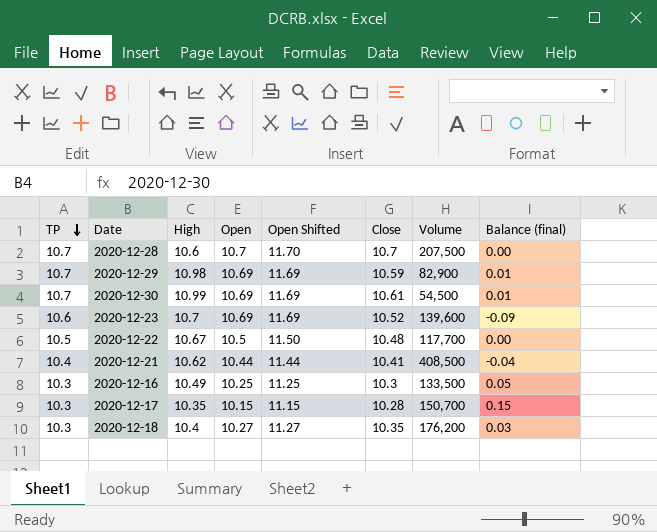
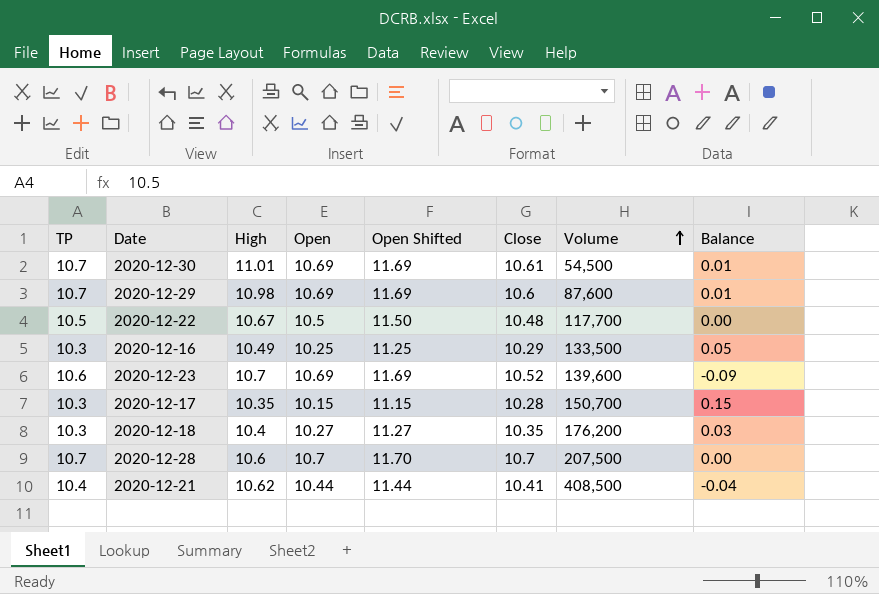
row order: TP descending -> Volume ascending
column name: Balance (final) -> Balance
2020-12-30 | High: 10.99 -> 11.01
2020-12-29 | Close: 10.59 -> 10.6
2020-12-29 | Volume: 82,900 -> 87,600
2020-12-16 | Close: 10.3 -> 10.29

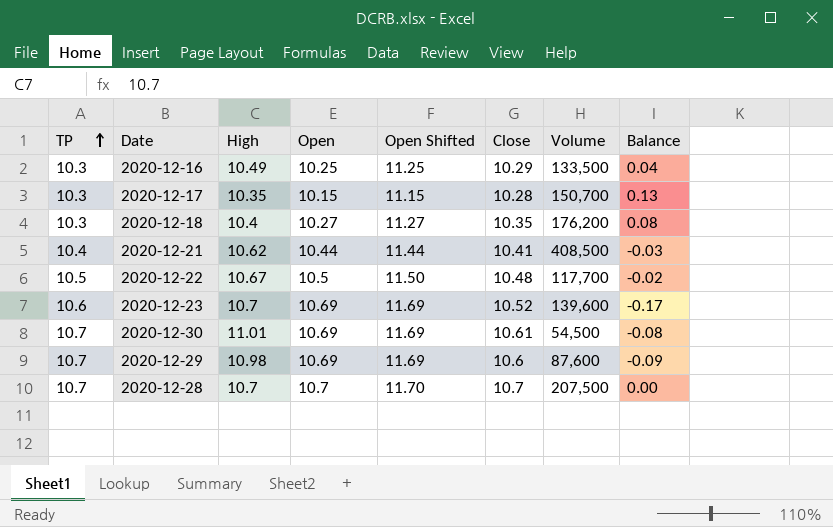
row order: Volume ascending -> TP ascending
column Balance | formula: [TP] - [Open] -> [Close] - [Open]
2020-12-28 | High: 10.6 -> 10.7

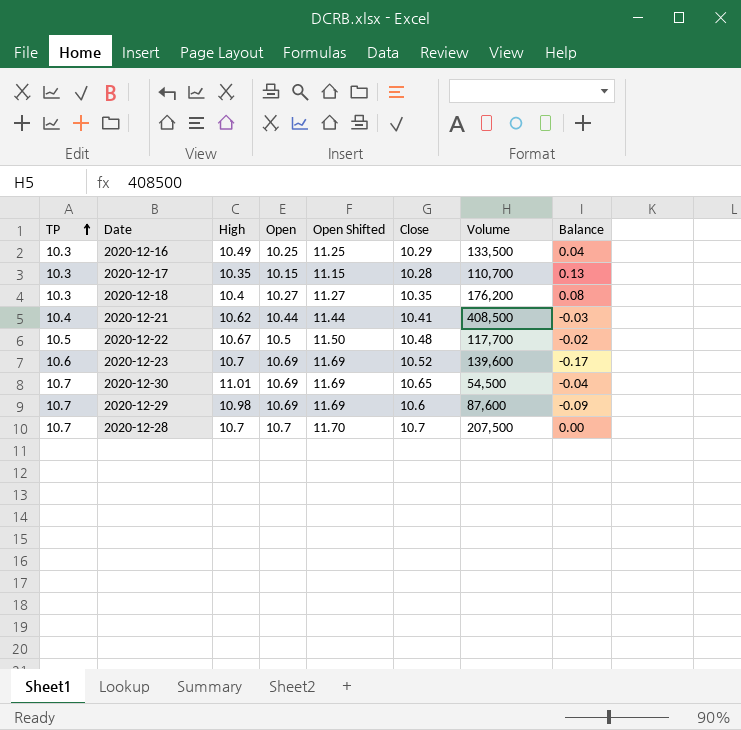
2020-12-17 | Volume: 150,700 -> 110,700
2020-12-30 | Close: 10.61 -> 10.65
2020-12-30 | Balance: -0.08 -> -0.04

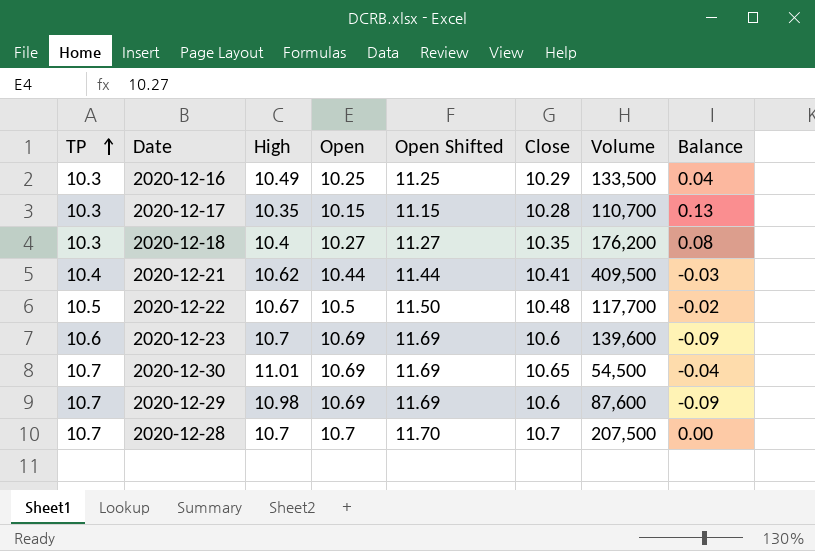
2020-12-21 | Volume: 408,500 -> 409,500
2020-12-23 | Close: 10.52 -> 10.6
2020-12-23 | Balance: -0.17 -> -0.09

